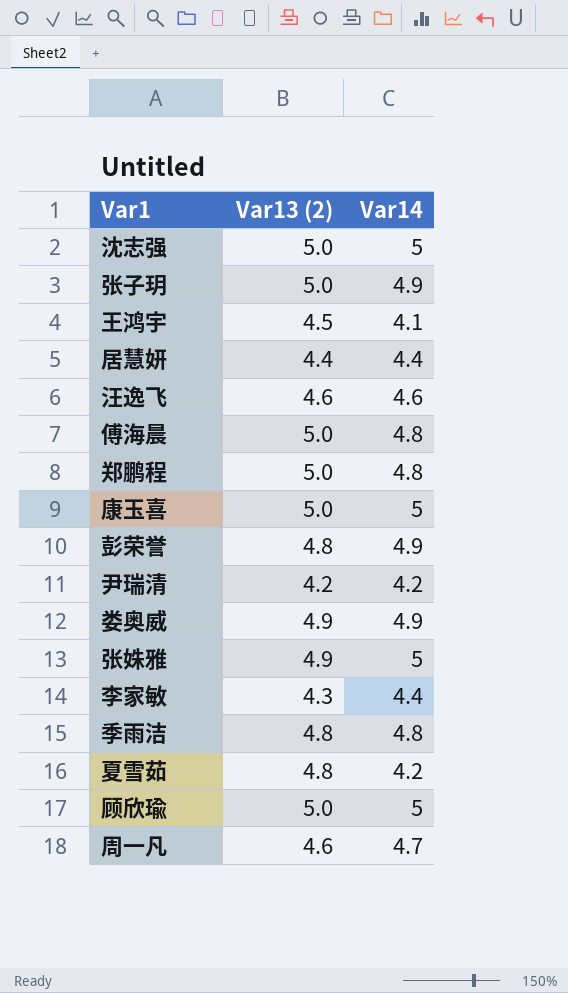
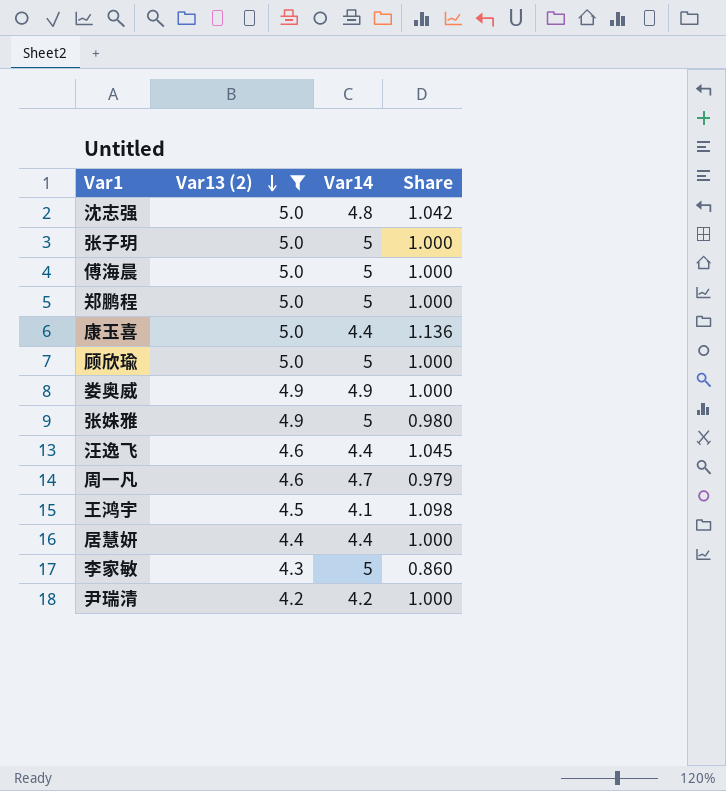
filter: none -> Var13 (2) != 4.8
row order: none -> Var13 (2) descending
column Share | formula: none -> [Var13 (2)] / [Var14]
沈志强 | Var14: 5 -> 4.8
张子玥 | Var14: 4.9 -> 5
傅海晨 | Var14: 4.8 -> 5
郑鹏程 | Var14: 4.8 -> 5
康玉喜 | Var14: 5 -> 4.4
汪逸飞 | Var14: 4.6 -> 4.4
李家敏 | Var14: 4.4 -> 5

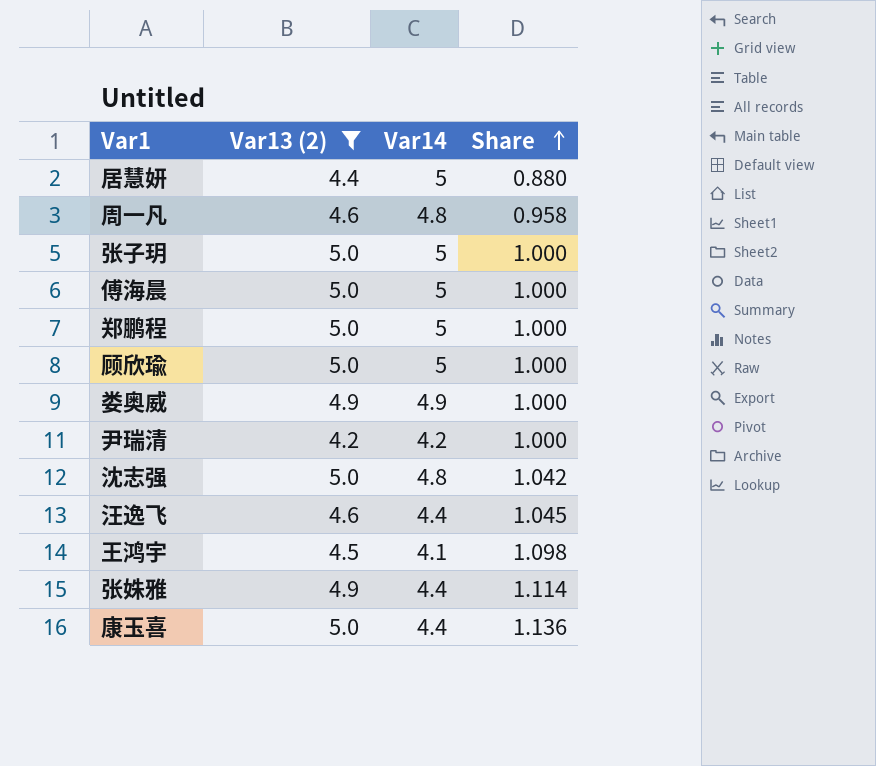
row order: Var13 (2) descending -> Share ascending
row 李家敏: 4.3 | 5 | 0.860 -> none
居慧妍 | Var14: 4.4 -> 5
居慧妍 | Share: 1.000 -> 0.880
周一凡 | Var14: 4.7 -> 4.8
周一凡 | Share: 0.979 -> 0.958
张姝雅 | Var14: 5 -> 4.4
张姝雅 | Share: 0.980 -> 1.114

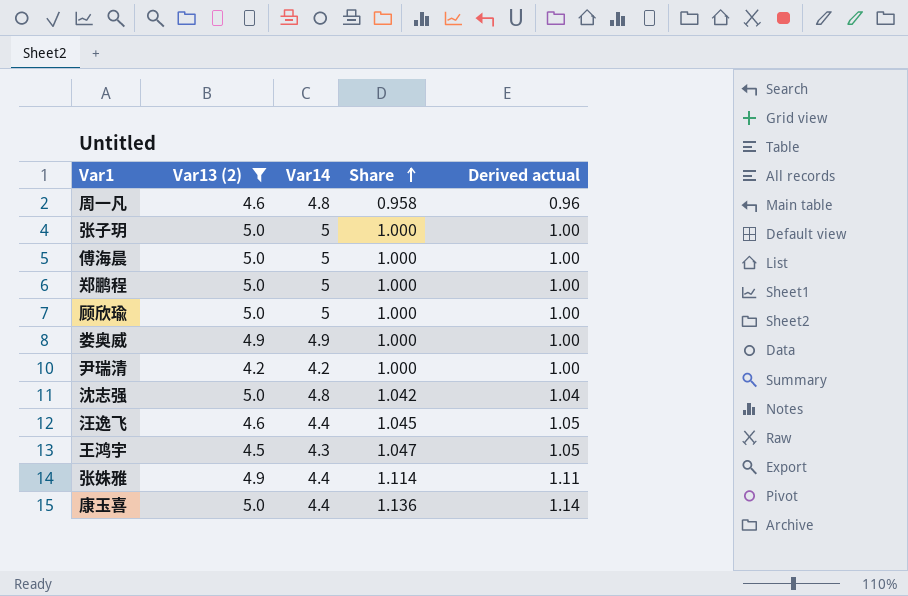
column Derived actual | formula: none -> [Var13 (2)] / [Var14]
row 居慧妍: 4.4 | 5 | 0.880 -> none
王鸿宇 | Var14: 4.1 -> 4.3
王鸿宇 | Share: 1.098 -> 1.047

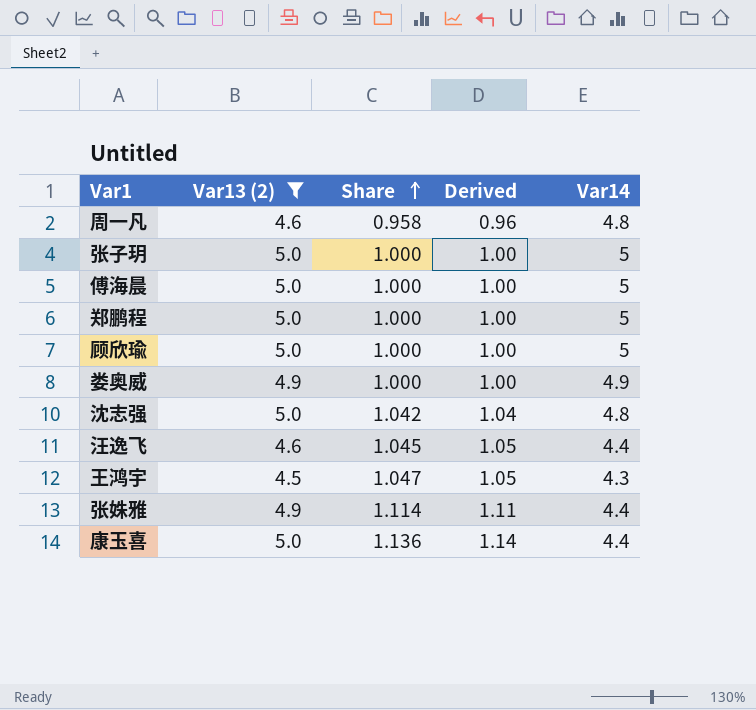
column name: Derived actual -> Derived
column Var14 | position: 3 -> 5
row 尹瑞清: 4.2 | 4.2 | 1.000 | 1.00 -> none

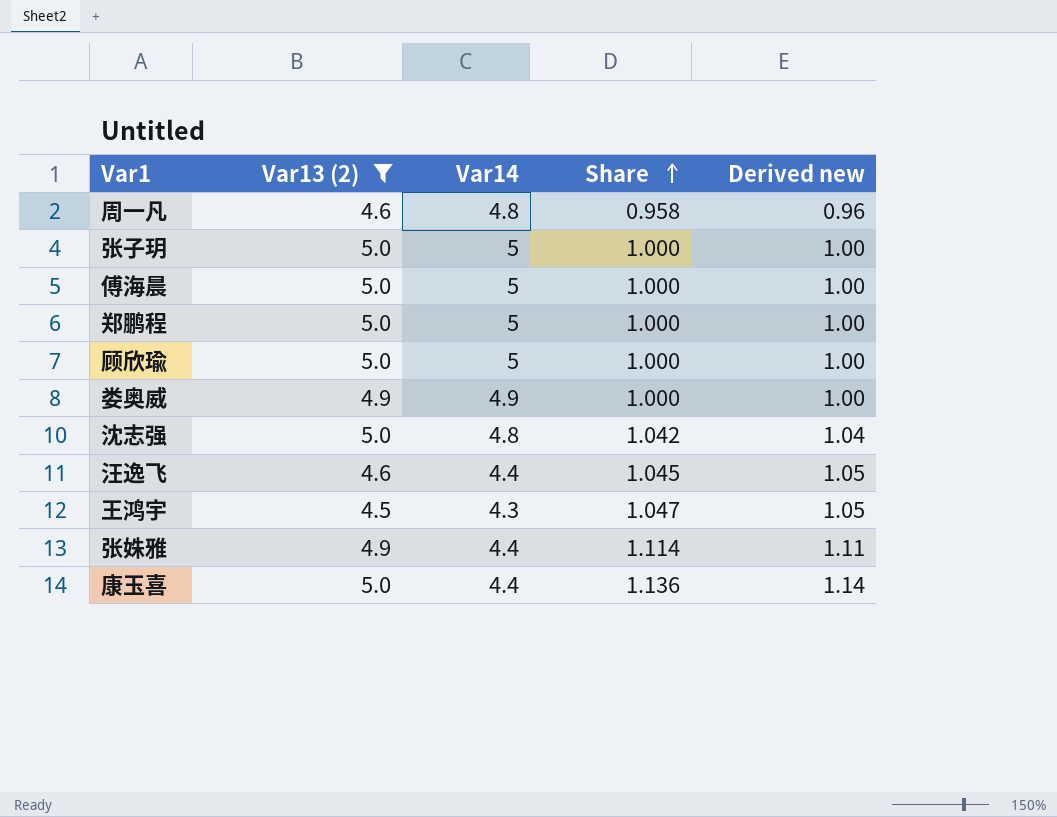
column Var14 | position: 5 -> 3
column name: Derived -> Derived new

